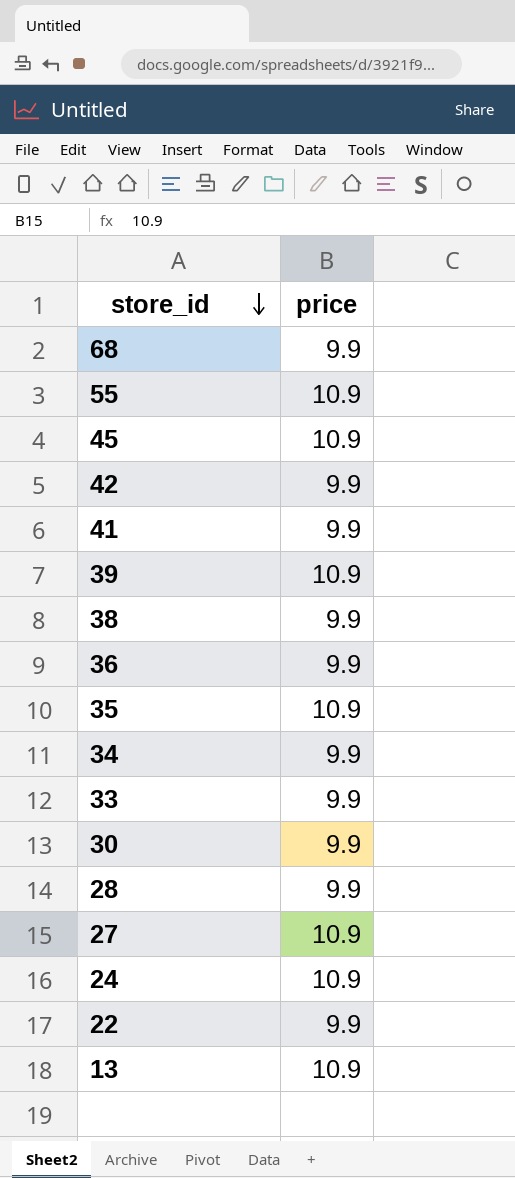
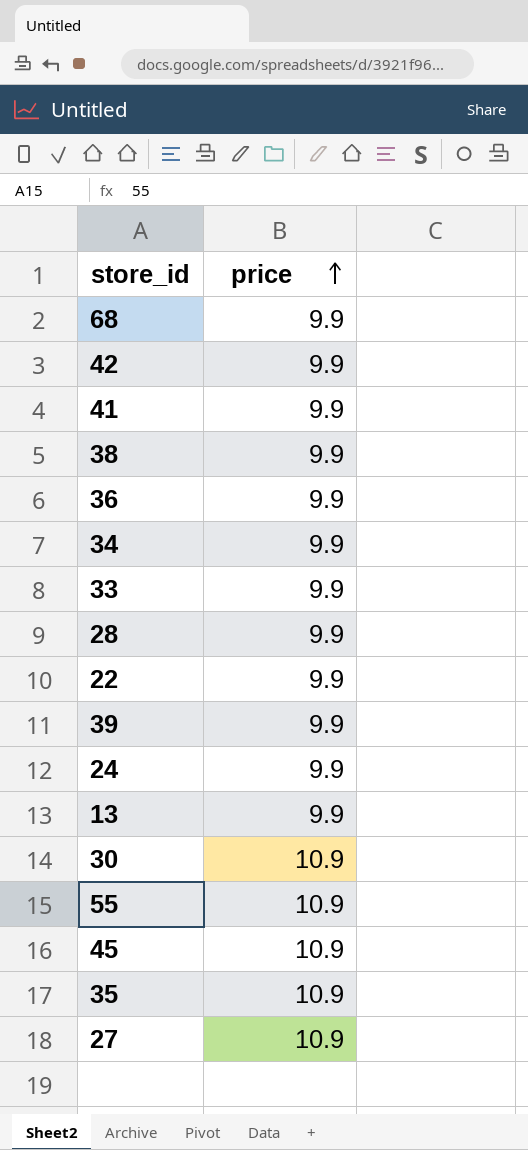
row order: store_id descending -> price ascending
39 | price: 10.9 -> 9.9
24 | price: 10.9 -> 9.9
13 | price: 10.9 -> 9.9
30 | price: 9.9 -> 10.9

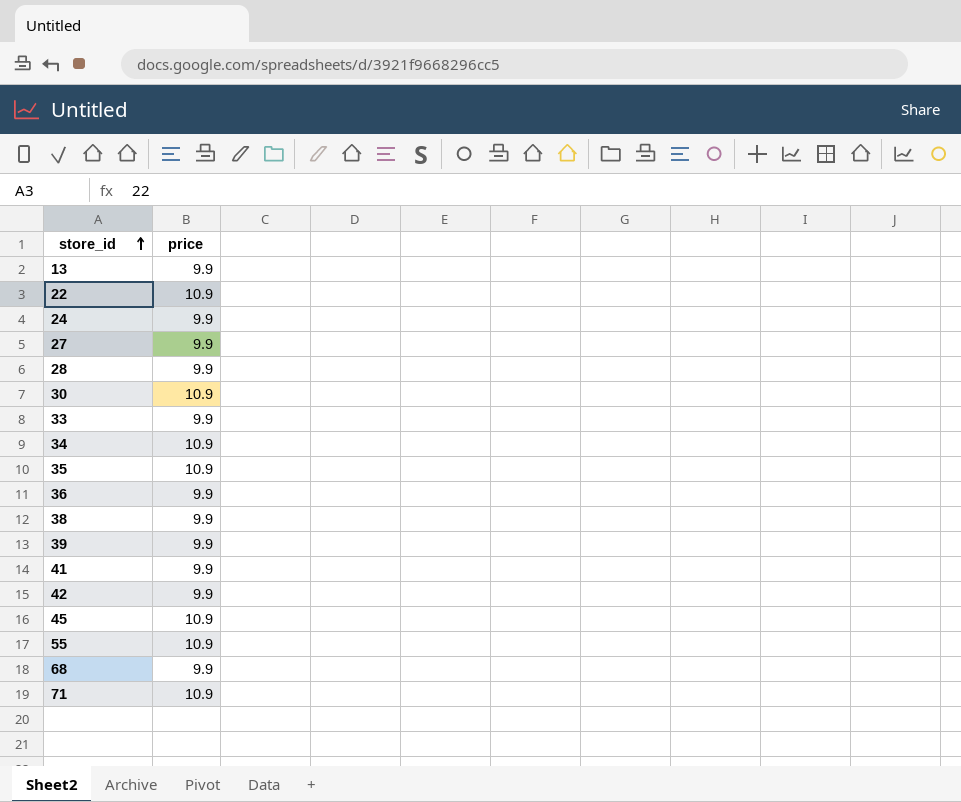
row order: price ascending -> store_id ascending
22 | price: 9.9 -> 10.9
27 | price: 10.9 -> 9.9
34 | price: 9.9 -> 10.9
row 71: none -> 10.9

